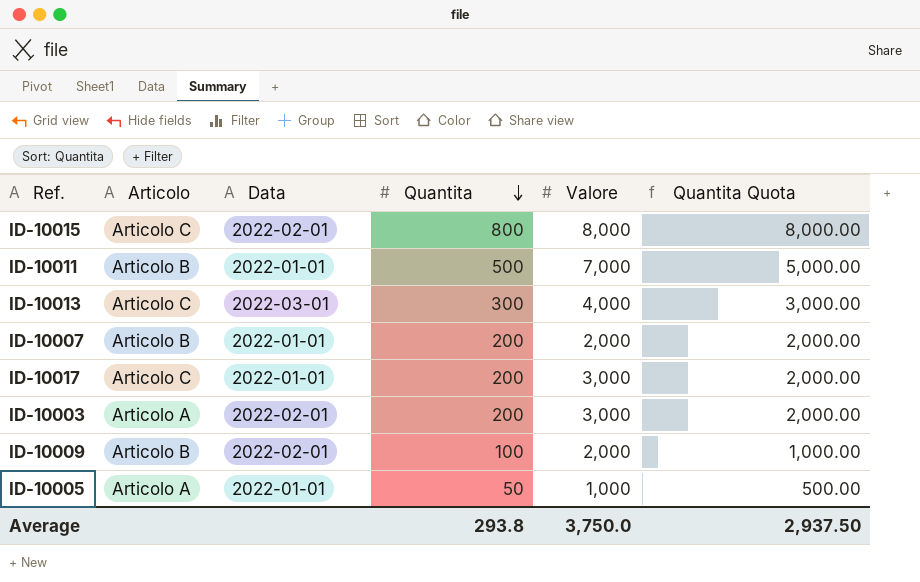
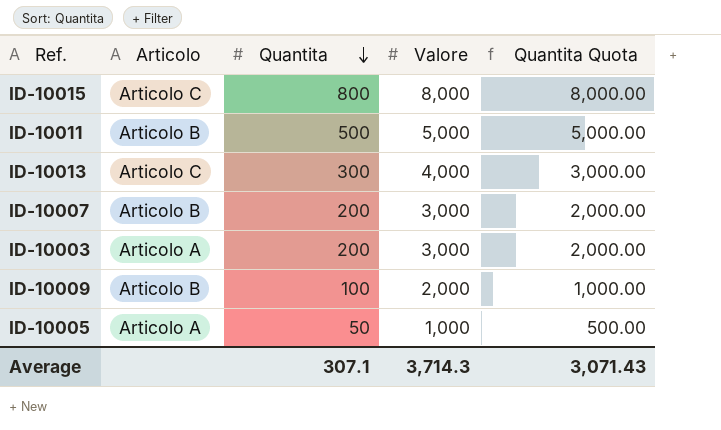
column Data | position: 3 -> none
row ID-10017: Articolo C | 2022-01-01 | 200 | 3,000 | 2,000.00 -> none
ID-10011 | Valore: 7,000 -> 5,000
ID-10007 | Valore: 2,000 -> 3,000
Average | Quantita: 293.8 -> 307.1
Average | Valore: 3,750.0 -> 3,714.3
Average | Quantita Quota: 2,937.50 -> 3,071.43

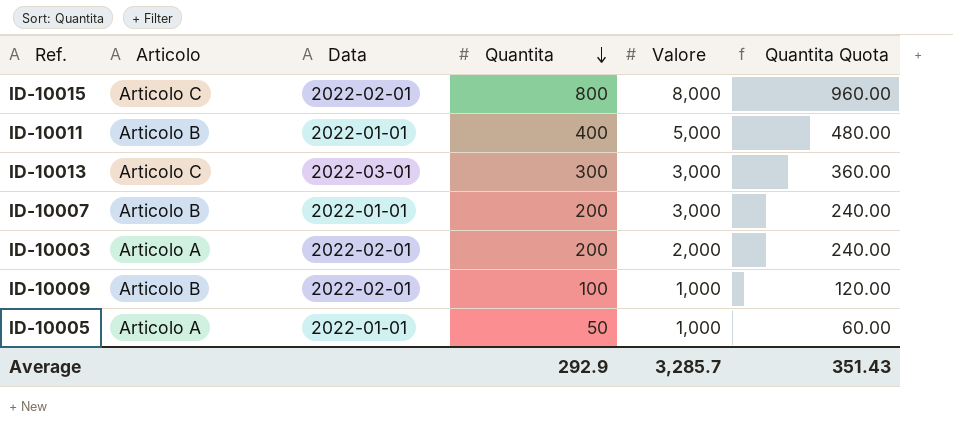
column Data | position: none -> 3
column Quantita Quota | formula: [Quantita] * 10 -> [Quantita] * 1.2
ID-10011 | Quantita: 500 -> 400
ID-10013 | Valore: 4,000 -> 3,000
ID-10003 | Valore: 3,000 -> 2,000
ID-10009 | Valore: 2,000 -> 1,000
Average | Quantita: 307.1 -> 292.9
Average | Valore: 3,714.3 -> 3,285.7
Average | Quantita Quota: 3,071.43 -> 351.43

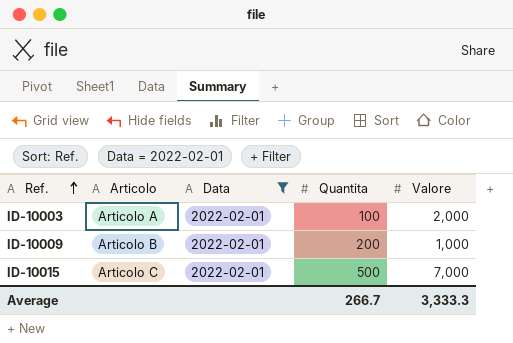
filter: none -> Data = 2022-02-01
row order: Quantita descending -> Ref. ascending
column Quantita Quota | formula: [Quantita] * 1.2 -> none
ID-10003 | Quantita: 200 -> 100
ID-10009 | Quantita: 100 -> 200
ID-10015 | Quantita: 800 -> 500
ID-10015 | Valore: 8,000 -> 7,000
Average | Quantita: 292.9 -> 266.7
Average | Valore: 3,285.7 -> 3,333.3

